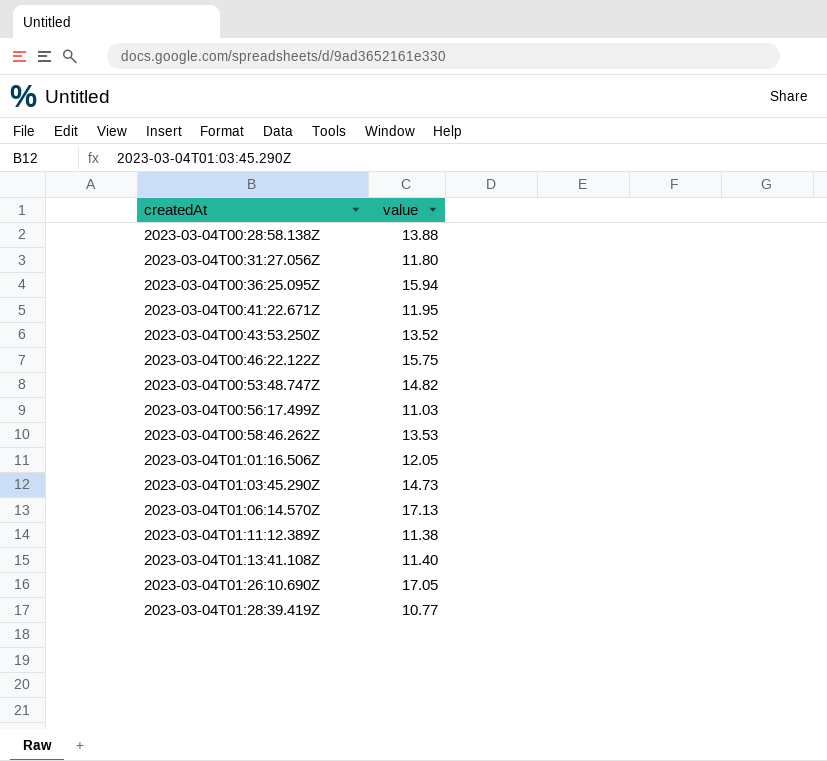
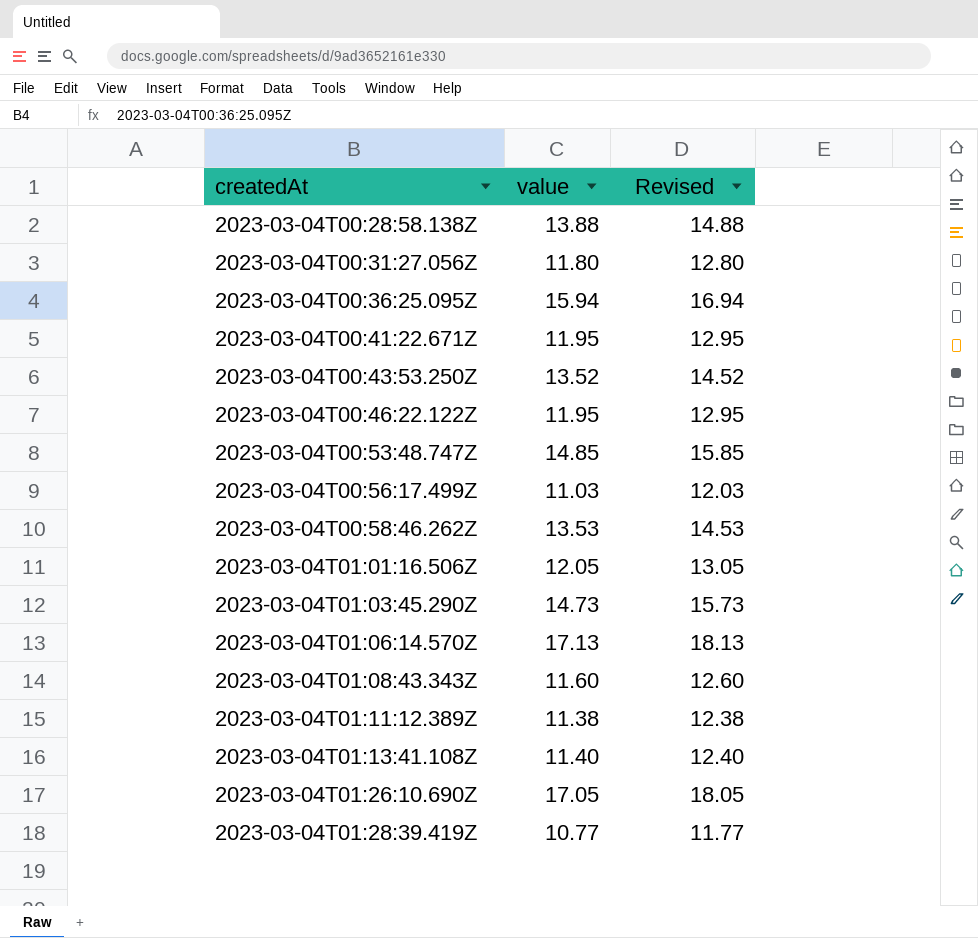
column Revised | formula: none -> [value] + 1
2023-03-04T00:46:22.122Z | value: 15.75 -> 11.95
2023-03-04T00:53:48.747Z | value: 14.82 -> 14.85
row 2023-03-04T01:08:43.343Z: none -> 11.60 | 12.60

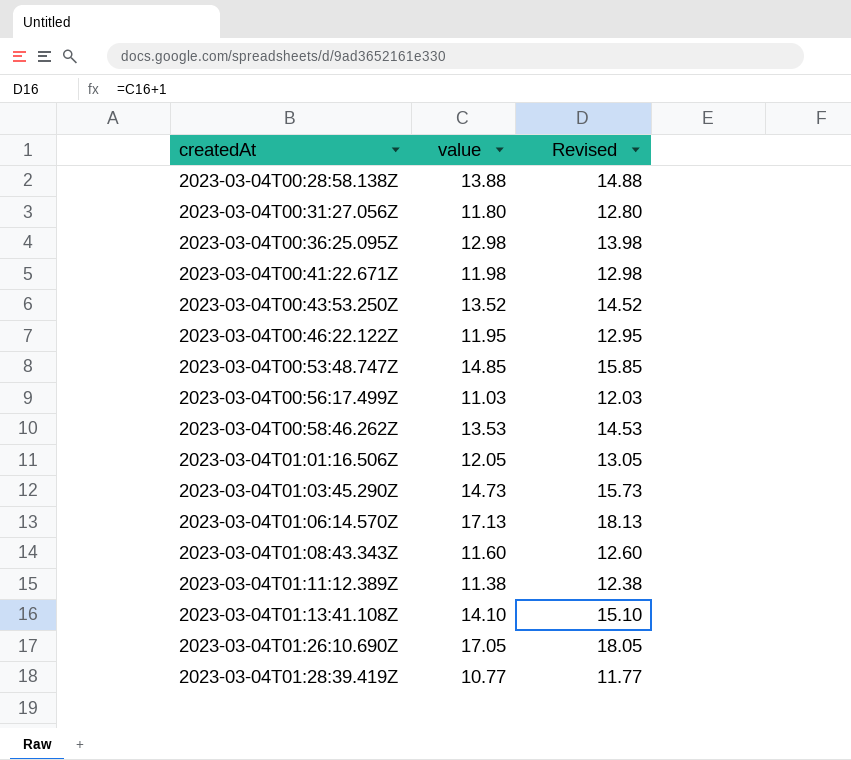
2023-03-04T00:36:25.095Z | value: 15.94 -> 12.98
2023-03-04T00:36:25.095Z | Revised: 16.94 -> 13.98
2023-03-04T00:41:22.671Z | value: 11.95 -> 11.98
2023-03-04T00:41:22.671Z | Revised: 12.95 -> 12.98
2023-03-04T01:13:41.108Z | value: 11.40 -> 14.10
2023-03-04T01:13:41.108Z | Revised: 12.40 -> 15.10

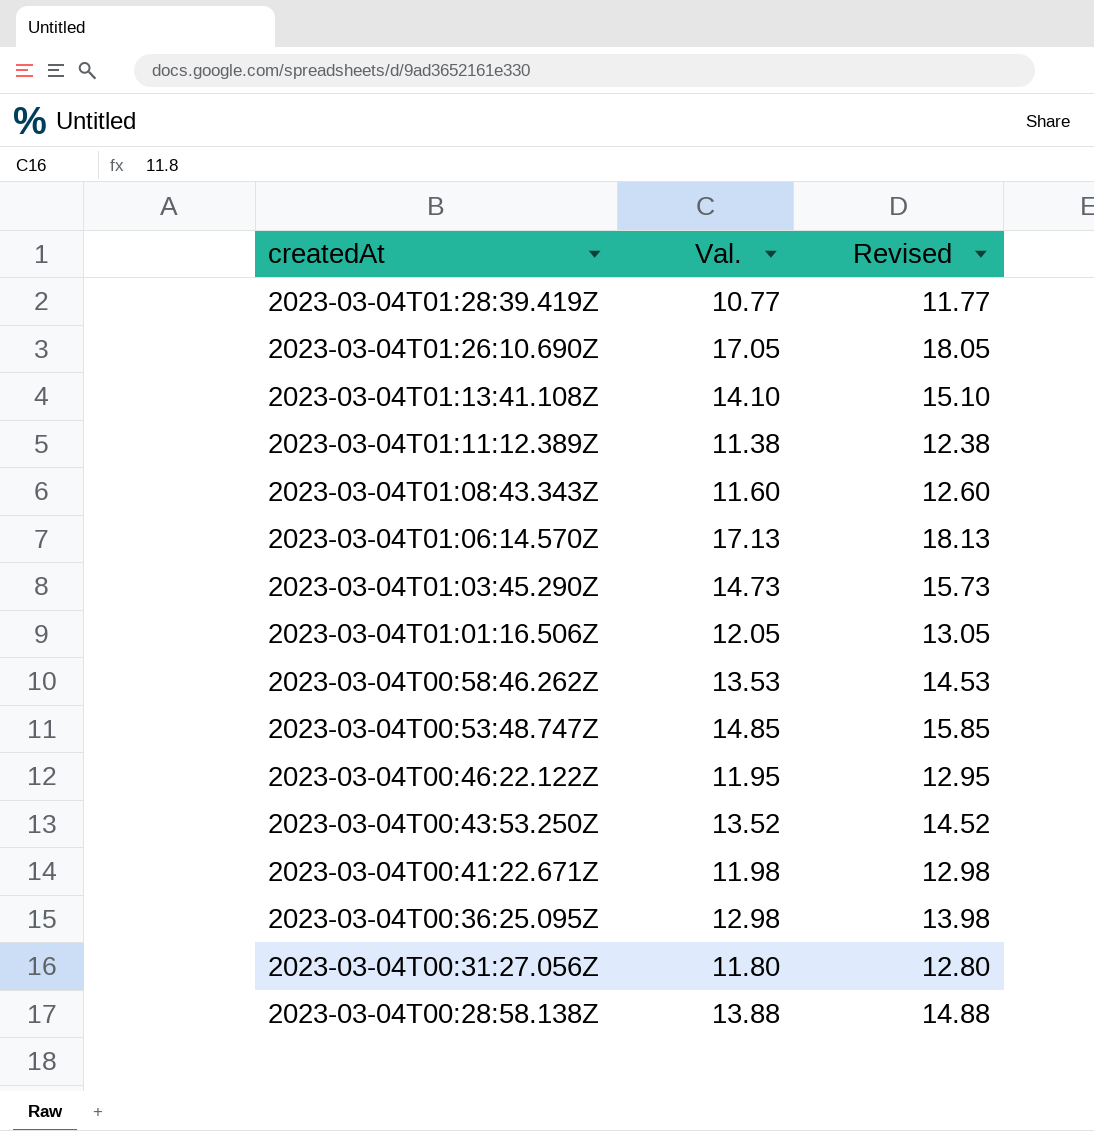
row order: createdAt ascending -> createdAt descending
column name: value -> Val.
row 2023-03-04T00:56:17.499Z: 11.03 | 12.03 -> none

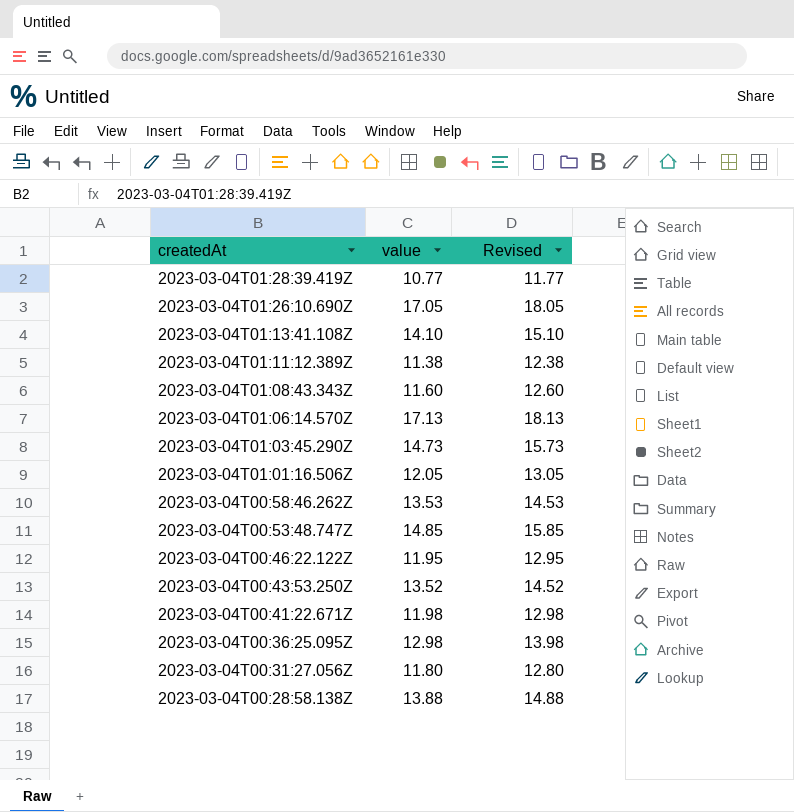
column name: Val. -> value

